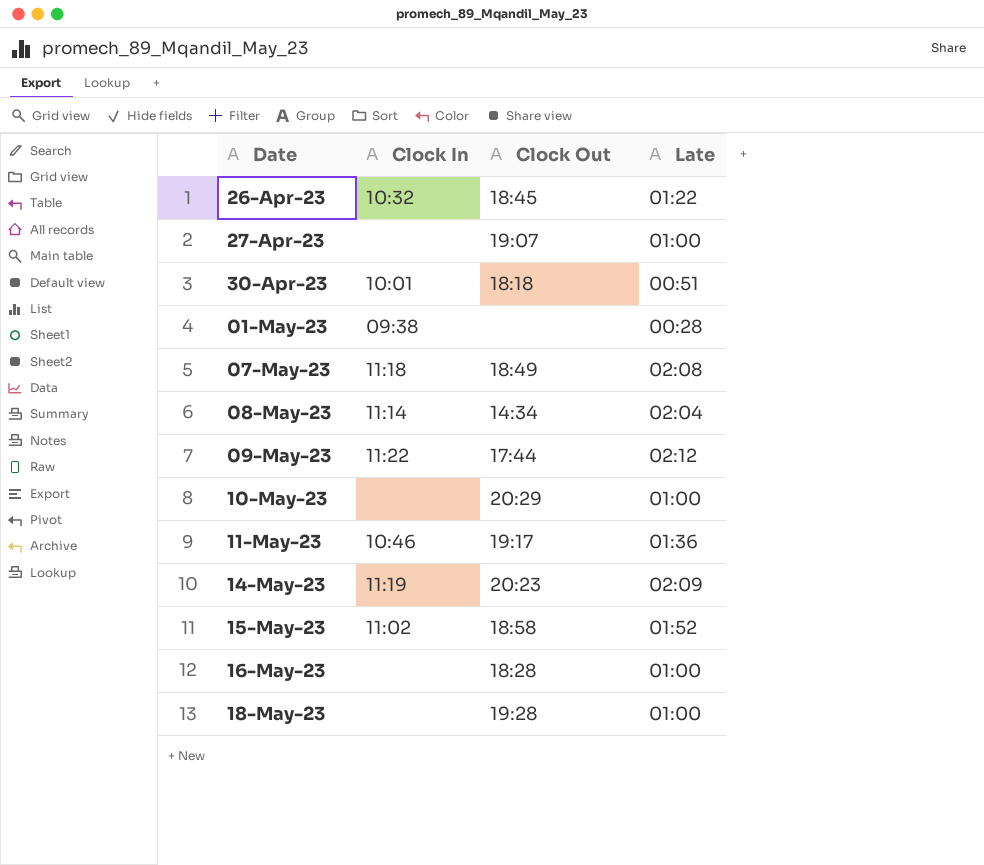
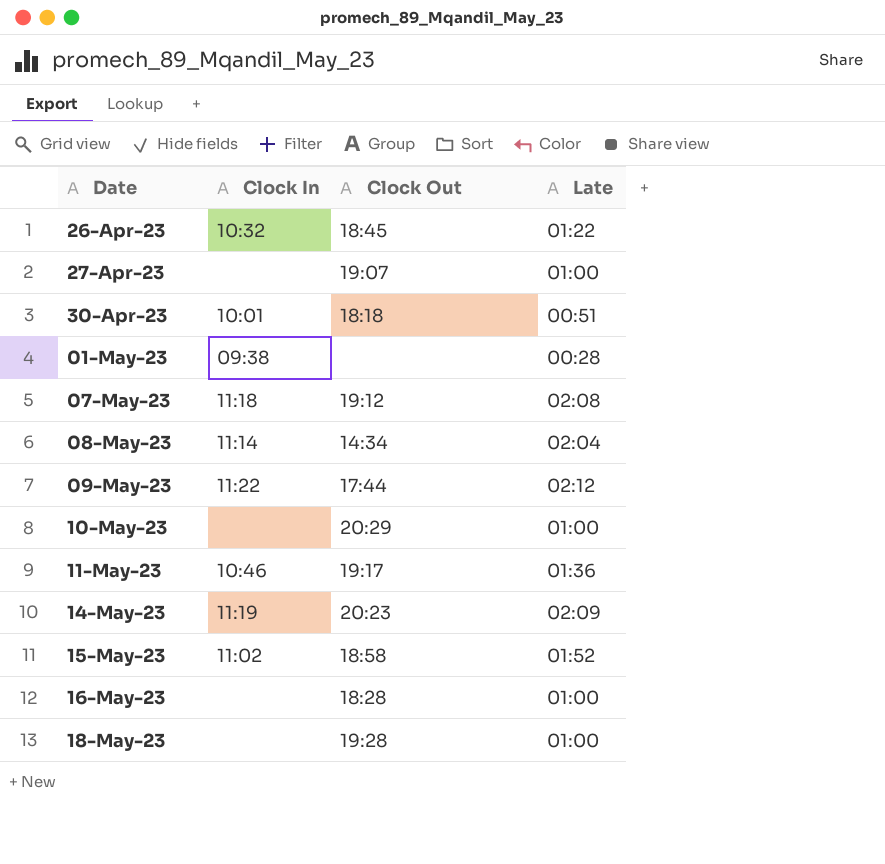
07-May-23 | Clock Out: 18:49 -> 19:12

